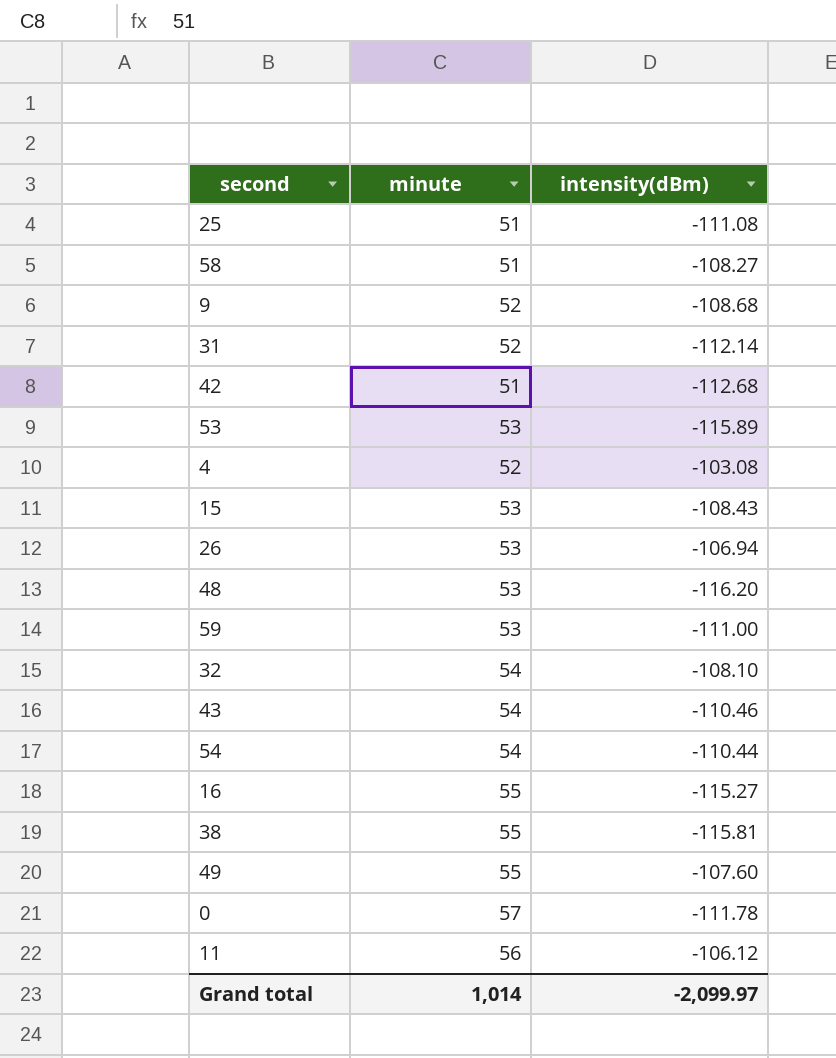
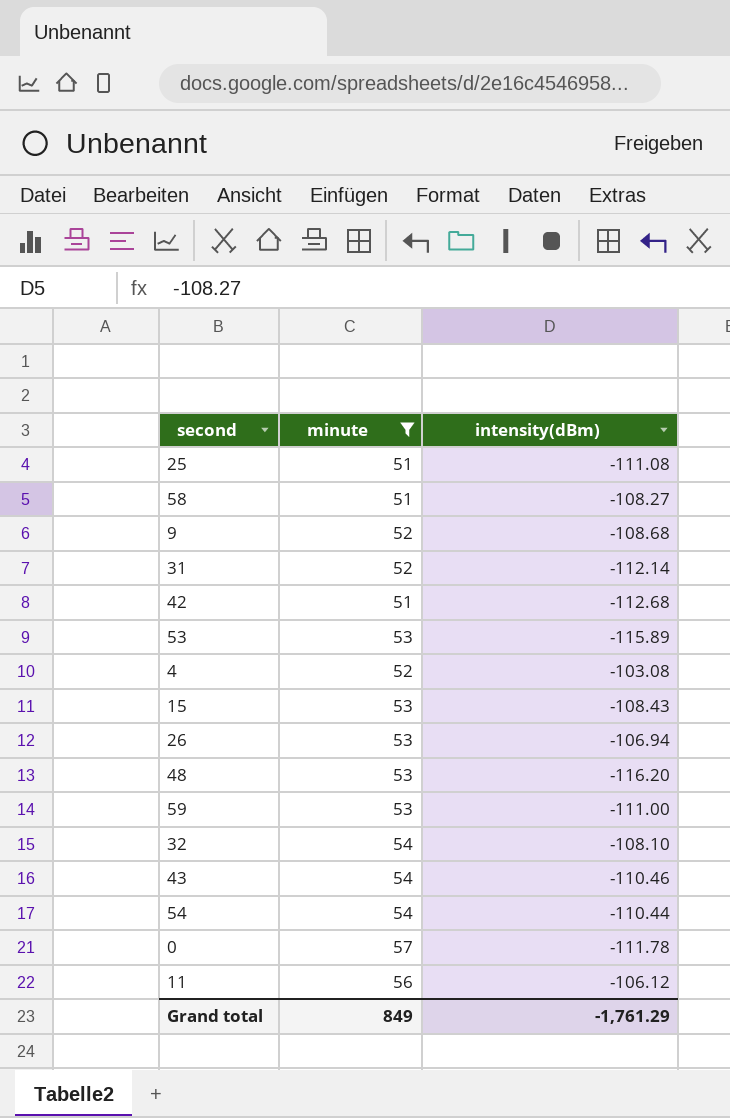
filter: none -> minute != 55
Grand total | minute: 1,014 -> 849
Grand total | intensity(dBm): -2,099.97 -> -1,761.29

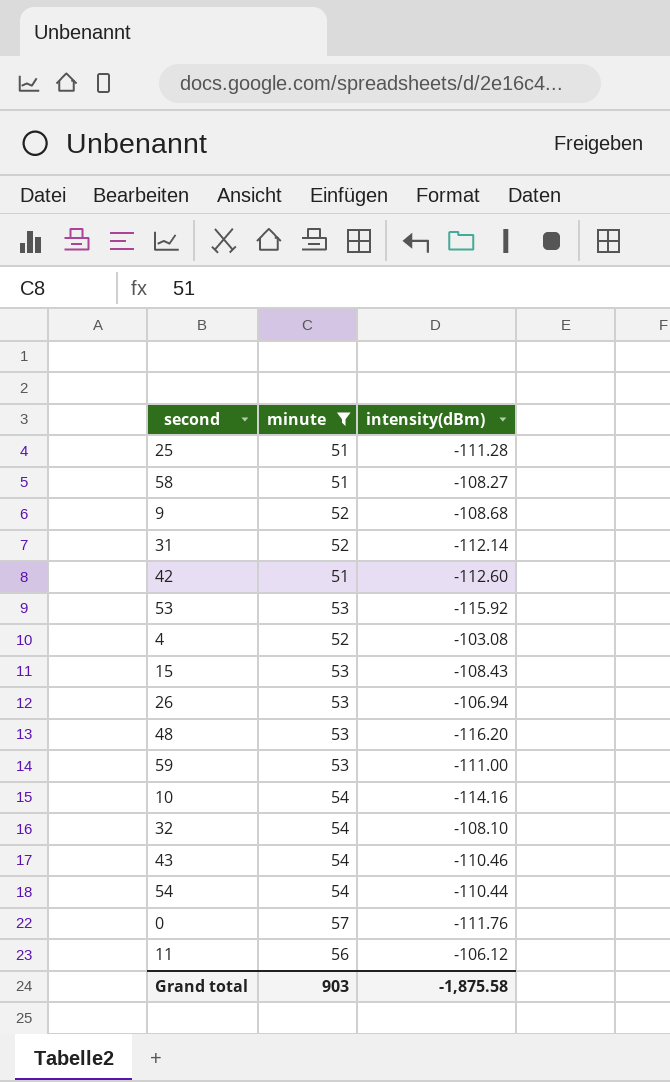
25 | intensity(dBm): -111.08 -> -111.28
42 | intensity(dBm): -112.68 -> -112.60
53 | intensity(dBm): -115.89 -> -115.92
row 10: none -> 54 | -114.16
0 | intensity(dBm): -111.78 -> -111.76
Grand total | minute: 849 -> 903
Grand total | intensity(dBm): -1,761.29 -> -1,875.58

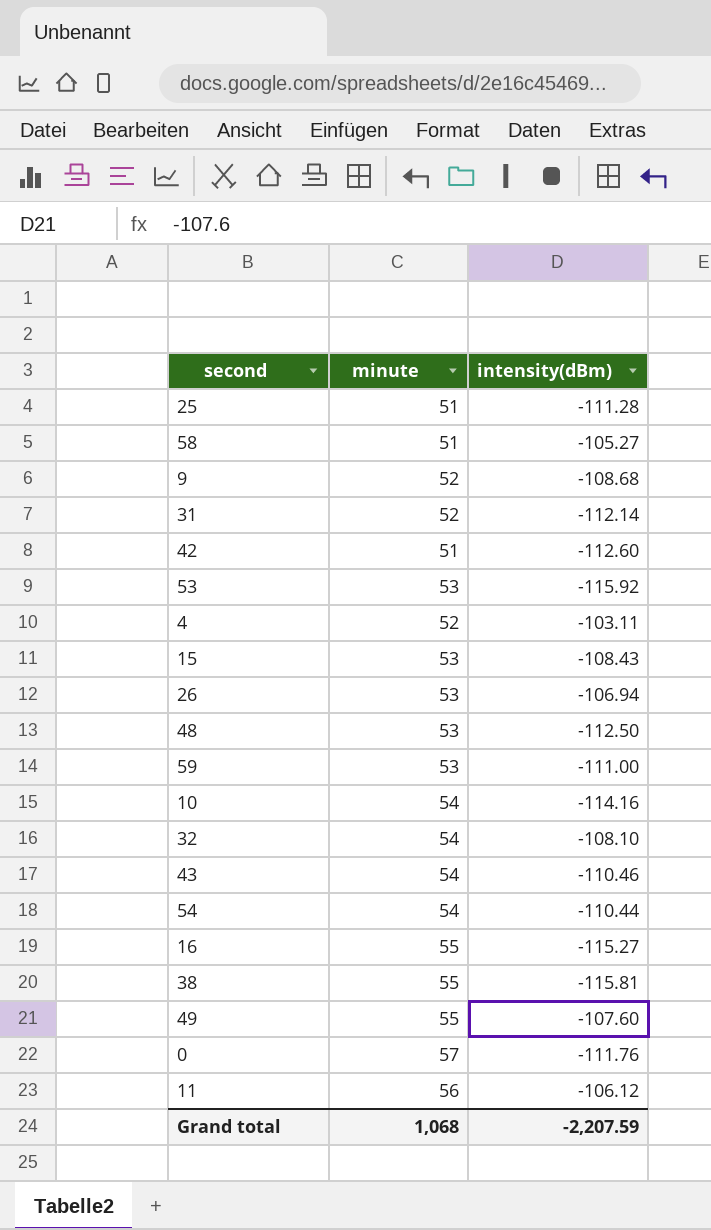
filter: minute != 55 -> none
58 | intensity(dBm): -108.27 -> -105.27
4 | intensity(dBm): -103.08 -> -103.11
48 | intensity(dBm): -116.20 -> -112.50
Grand total | minute: 903 -> 1,068
Grand total | intensity(dBm): -1,875.58 -> -2,207.59

